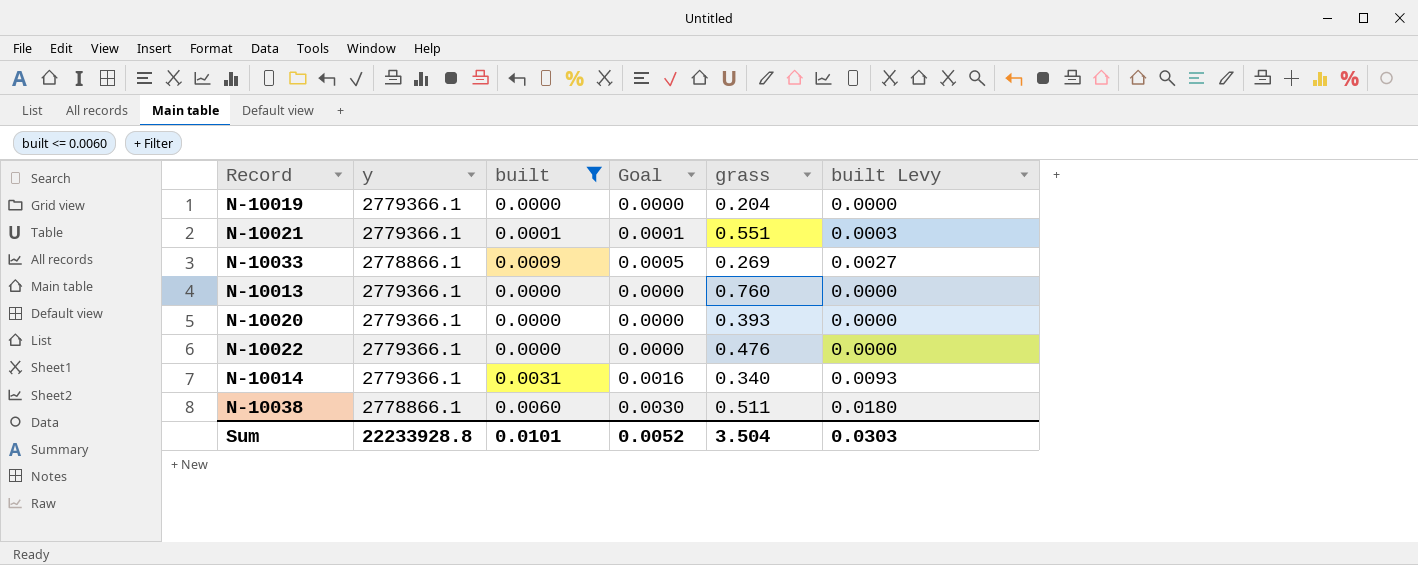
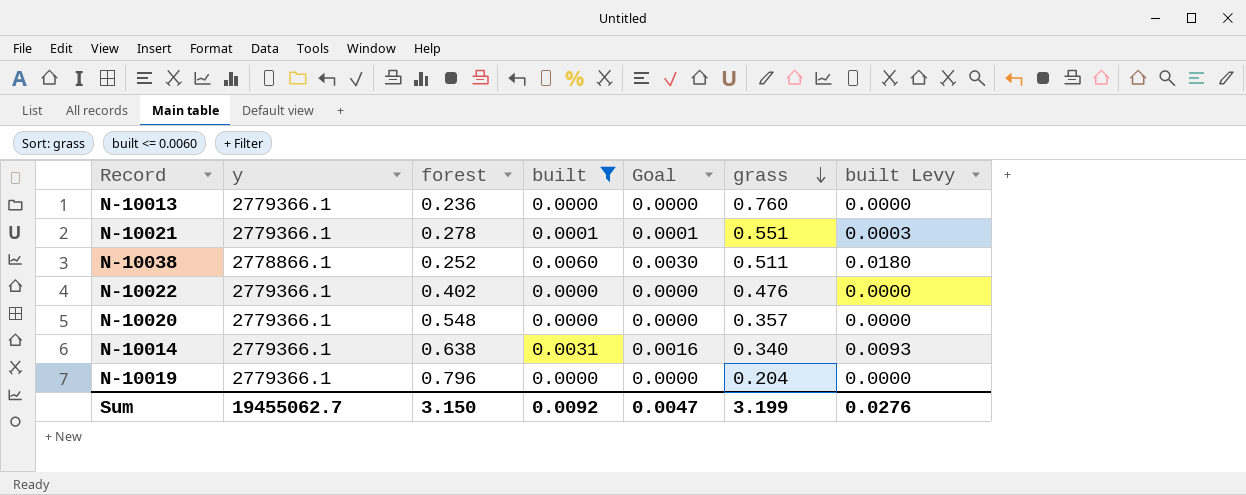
row order: none -> grass descending
column forest | position: none -> 3
row N-10033: 2778866.1 | 0.0009 | 0.0005 | 0.269 | 0.0027 -> none
N-10020 | grass: 0.393 -> 0.357
Sum | y: 22233928.8 -> 19455062.7
Sum | built: 0.0101 -> 0.0092
Sum | Goal: 0.0052 -> 0.0047
Sum | grass: 3.504 -> 3.199
Sum | built Levy: 0.0303 -> 0.0276

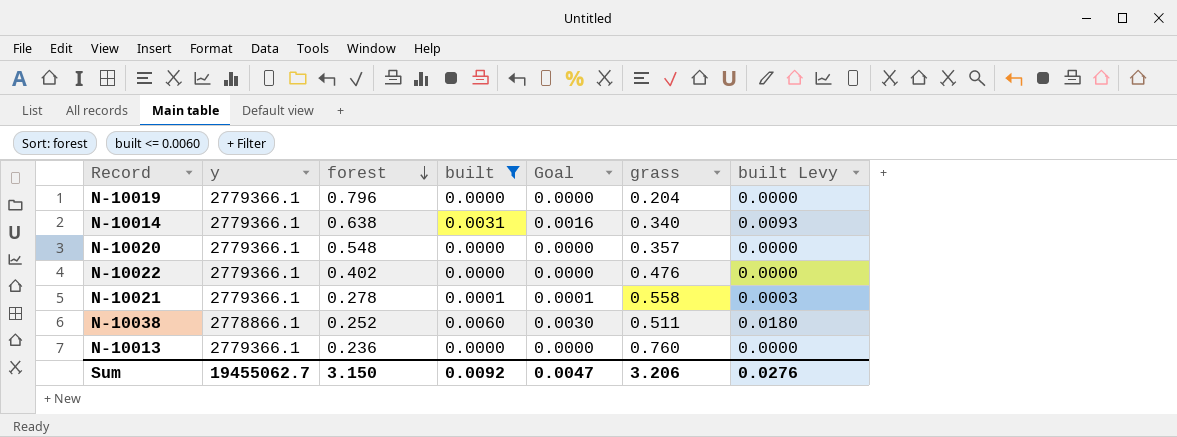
row order: grass descending -> forest descending
N-10021 | grass: 0.551 -> 0.558
Sum | grass: 3.199 -> 3.206

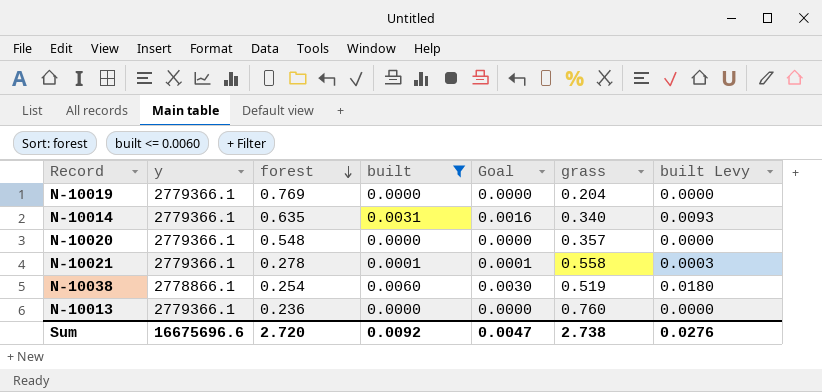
row N-10022: 2779366.1 | 0.402 | 0.0000 | 0.0000 | 0.476 | 0.0000 -> none
N-10019 | forest: 0.796 -> 0.769
N-10014 | forest: 0.638 -> 0.635
N-10038 | forest: 0.252 -> 0.254
N-10038 | grass: 0.511 -> 0.519
Sum | y: 19455062.7 -> 16675696.6
Sum | forest: 3.150 -> 2.720
Sum | grass: 3.206 -> 2.738

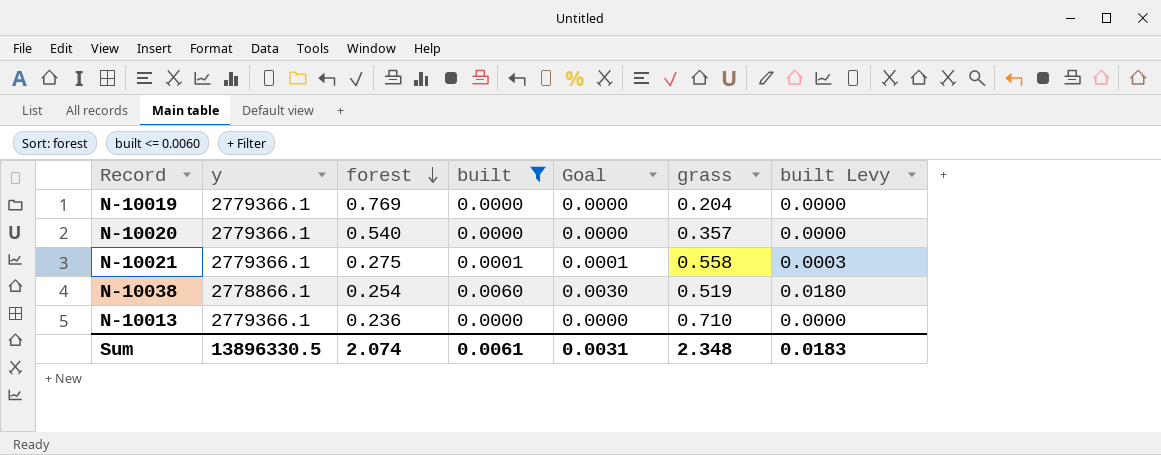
row N-10014: 2779366.1 | 0.635 | 0.0031 | 0.0016 | 0.340 | 0.0093 -> none
N-10020 | forest: 0.548 -> 0.540
N-10021 | forest: 0.278 -> 0.275
N-10013 | grass: 0.760 -> 0.710
Sum | y: 16675696.6 -> 13896330.5
Sum | forest: 2.720 -> 2.074
Sum | built: 0.0092 -> 0.0061
Sum | Goal: 0.0047 -> 0.0031
Sum | grass: 2.738 -> 2.348
Sum | built Levy: 0.0276 -> 0.0183

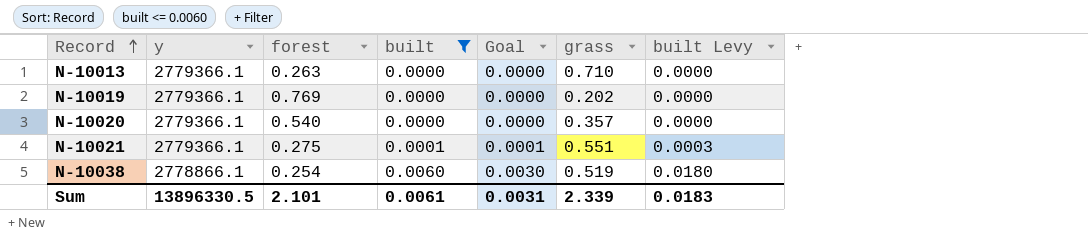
row order: forest descending -> Record ascending
N-10013 | forest: 0.236 -> 0.263
N-10019 | grass: 0.204 -> 0.202
N-10021 | grass: 0.558 -> 0.551
Sum | forest: 2.074 -> 2.101
Sum | grass: 2.348 -> 2.339

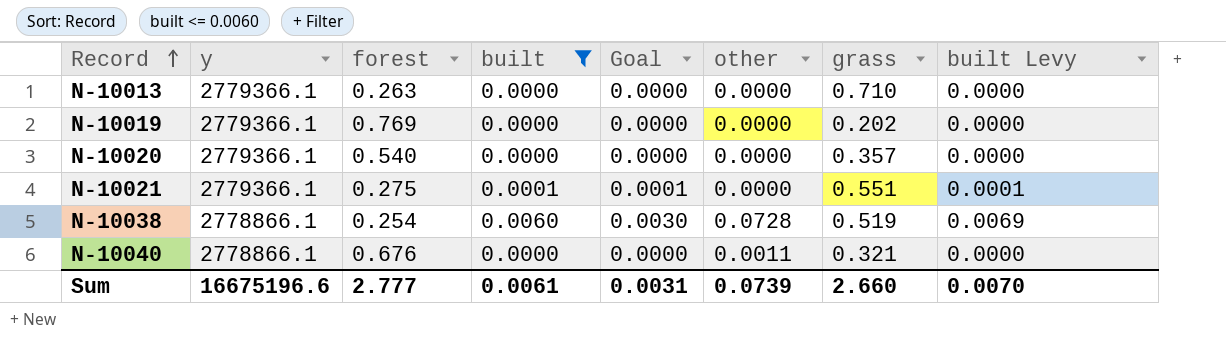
column other | position: none -> 6
column built Levy | formula: [built] * 3 -> [built] * 1.15
row N-10040: none -> 2778866.1 | 0.676 | 0.0000 | 0.0000 | 0.0011 | 0.321 | 0.0000
Sum | y: 13896330.5 -> 16675196.6
Sum | forest: 2.101 -> 2.777
Sum | grass: 2.339 -> 2.660
Sum | built Levy: 0.0183 -> 0.0070

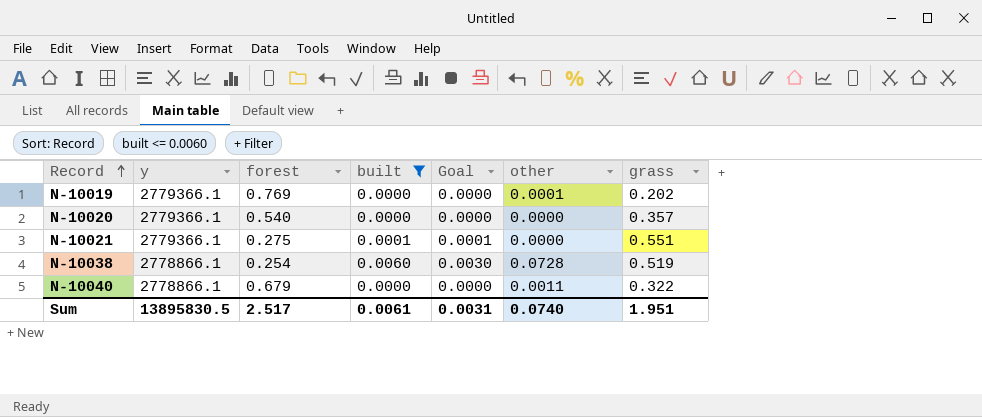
column built Levy | formula: [built] * 1.15 -> none
row N-10013: 2779366.1 | 0.263 | 0.0000 | 0.0000 | 0.0000 | 0.710 | 0.0000 -> none
N-10019 | other: 0.0000 -> 0.0001
N-10040 | forest: 0.676 -> 0.679
N-10040 | grass: 0.321 -> 0.322
Sum | y: 16675196.6 -> 13895830.5
Sum | forest: 2.777 -> 2.517
Sum | other: 0.0739 -> 0.0740
Sum | grass: 2.660 -> 1.951

